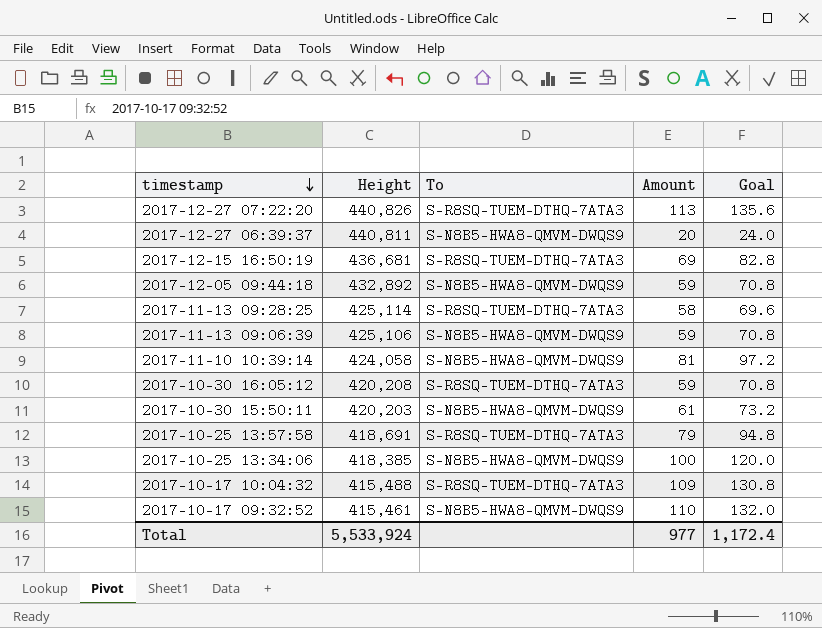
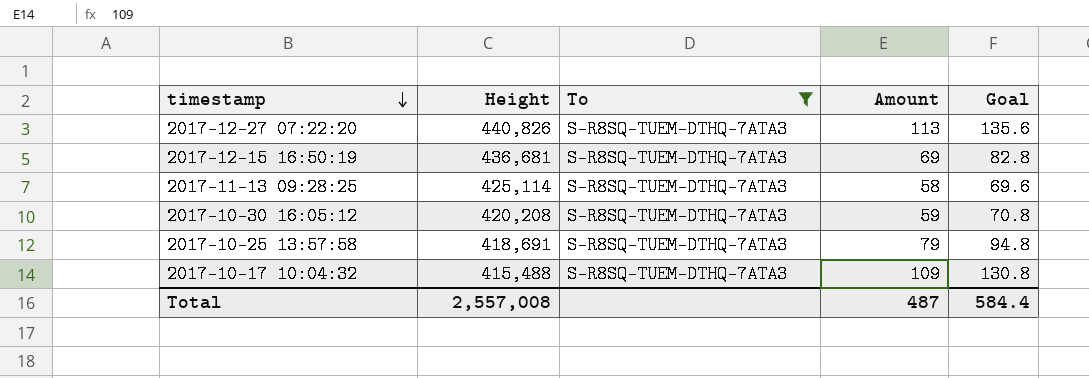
filter: none -> To = S-R8SQ-TUEM-DTHQ-7ATA3
Total | Height: 5,533,924 -> 2,557,008
Total | Amount: 977 -> 487
Total | Goal: 1,172.4 -> 584.4

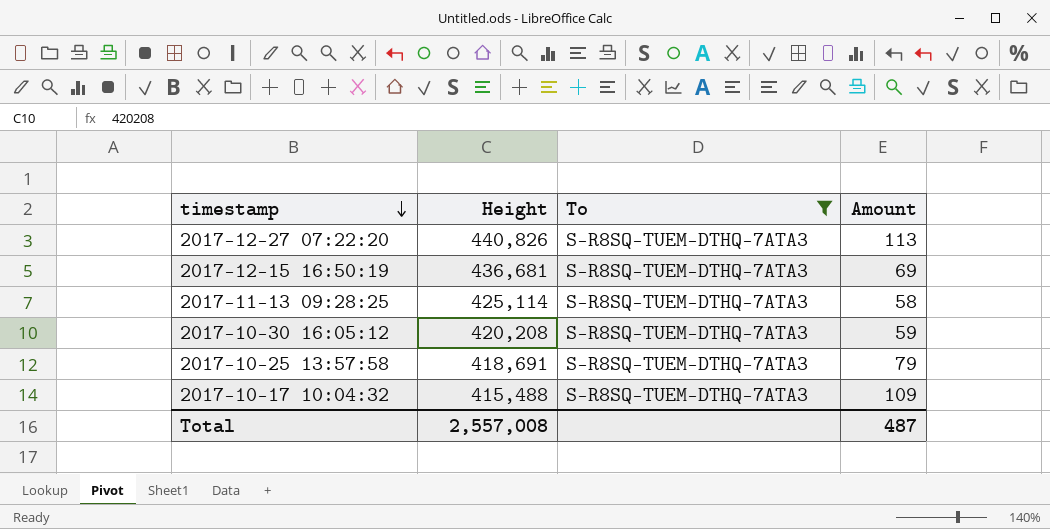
column Goal | formula: [Amount] * 1.2 -> none

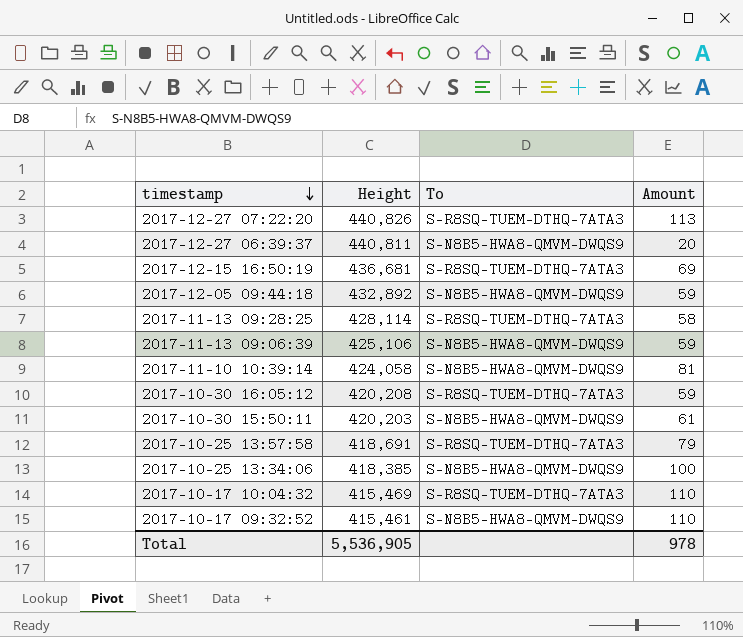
filter: To = S-R8SQ-TUEM-DTHQ-7ATA3 -> none
2017-11-13 09:28:25 | Height: 425,114 -> 428,114
2017-10-17 10:04:32 | Height: 415,488 -> 415,469
2017-10-17 10:04:32 | Amount: 109 -> 110
Total | Height: 2,557,008 -> 5,536,905
Total | Amount: 487 -> 978

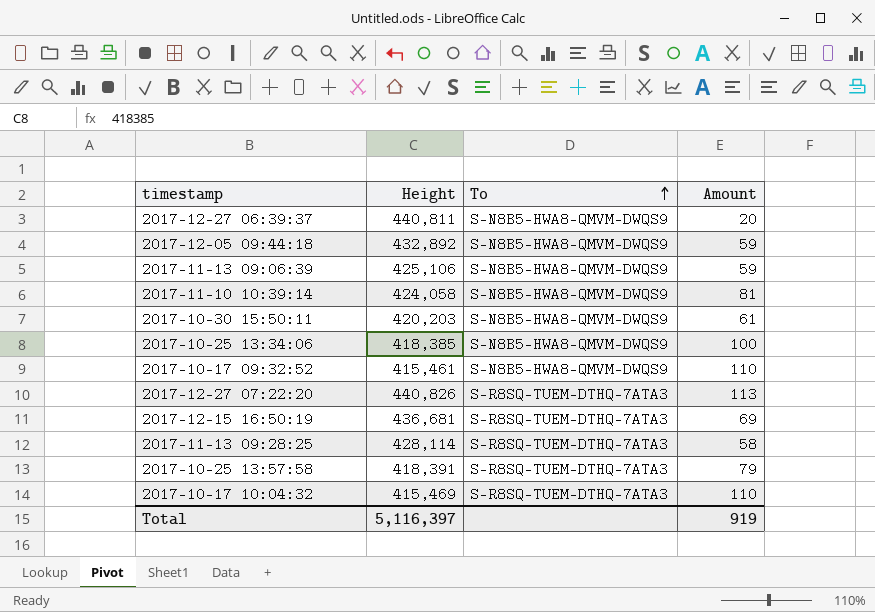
row order: timestamp descending -> To ascending
row 2017-10-30 16:05:12: 420,208 | S-R8SQ-TUEM-DTHQ-7ATA3 | 59 -> none
2017-10-25 13:57:58 | Height: 418,691 -> 418,391
Total | Height: 5,536,905 -> 5,116,397
Total | Amount: 978 -> 919

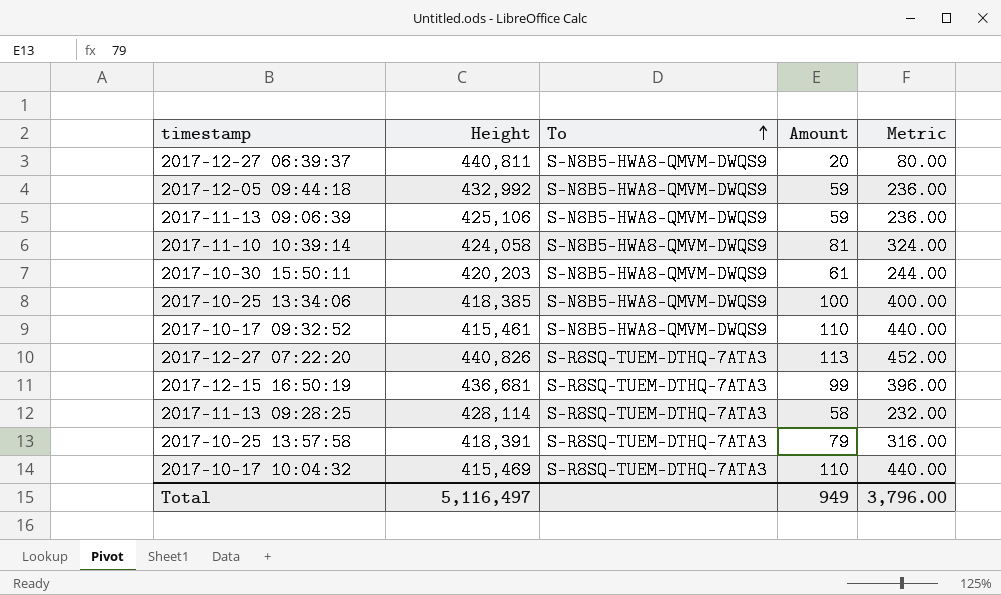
column Metric | formula: none -> [Amount] * 4
2017-12-05 09:44:18 | Height: 432,892 -> 432,992
2017-12-15 16:50:19 | Amount: 69 -> 99
Total | Height: 5,116,397 -> 5,116,497
Total | Amount: 919 -> 949

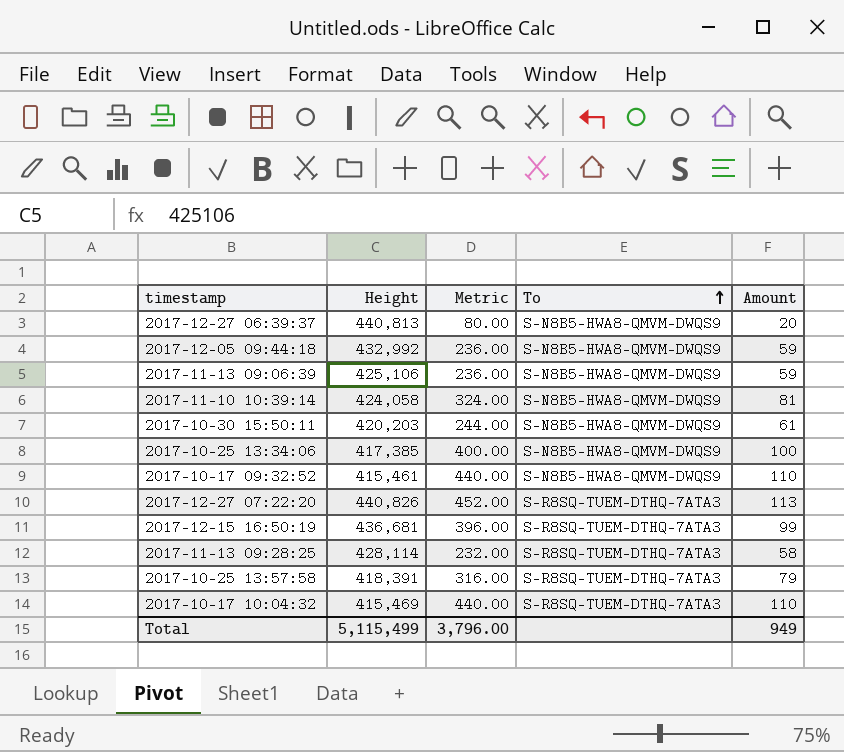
column Metric | position: 5 -> 3
2017-12-27 06:39:37 | Height: 440,811 -> 440,813
2017-10-25 13:34:06 | Height: 418,385 -> 417,385
Total | Height: 5,116,497 -> 5,115,499

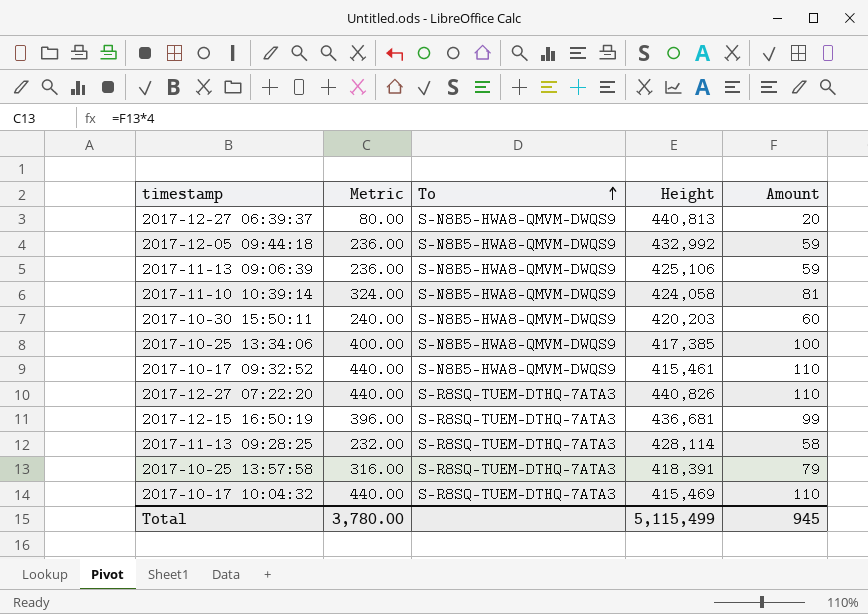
column Height | position: 2 -> 4
2017-10-30 15:50:11 | Metric: 244.00 -> 240.00
2017-10-30 15:50:11 | Amount: 61 -> 60
2017-12-27 07:22:20 | Metric: 452.00 -> 440.00
2017-12-27 07:22:20 | Amount: 113 -> 110
Total | Metric: 3,796.00 -> 3,780.00
Total | Amount: 949 -> 945

